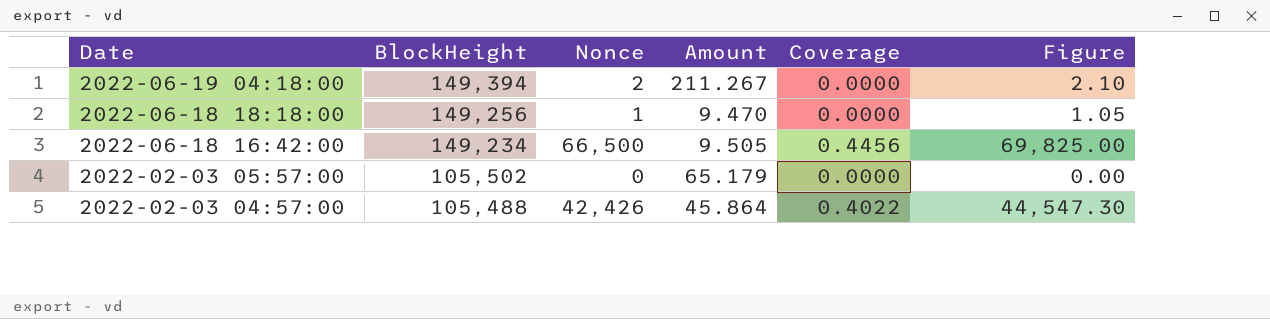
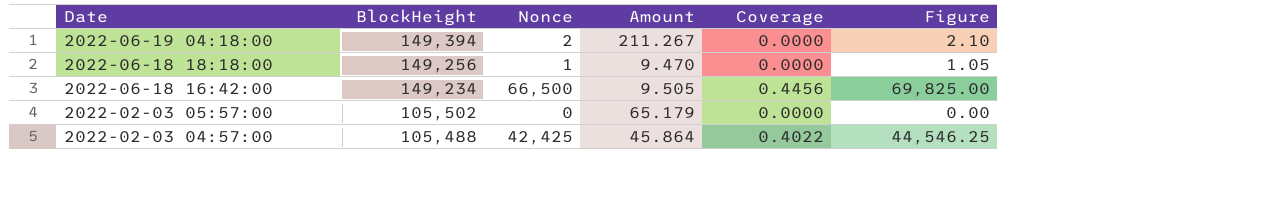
2022-02-03 04:57:00 | Nonce: 42,426 -> 42,425
2022-02-03 04:57:00 | Figure: 44,547.30 -> 44,546.25

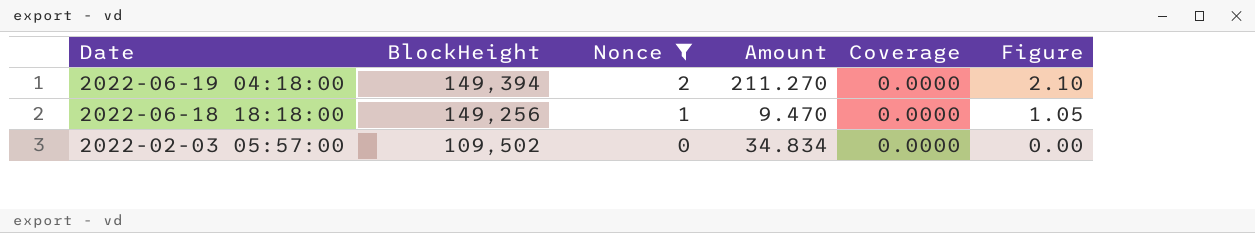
filter: none -> Nonce <= 2
2022-06-19 04:18:00 | Amount: 211.267 -> 211.270
2022-02-03 05:57:00 | BlockHeight: 105,502 -> 109,502
2022-02-03 05:57:00 | Amount: 65.179 -> 34.834

